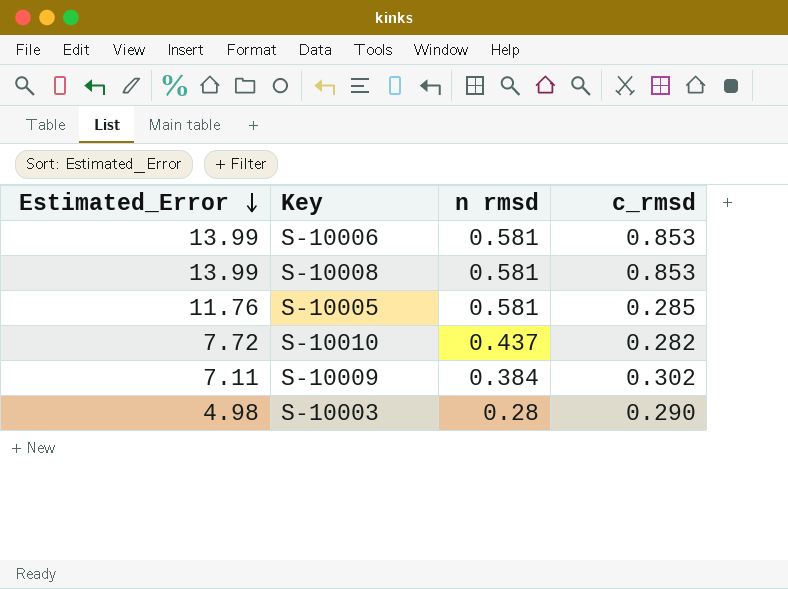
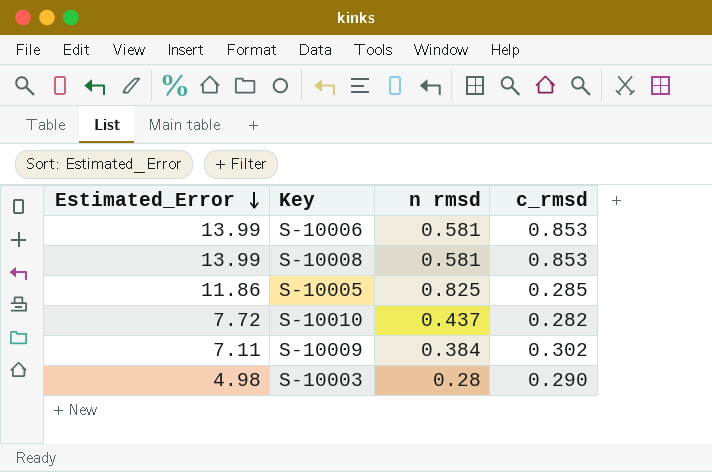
S-10005 | Estimated_Error: 11.76 -> 11.86
S-10005 | n rmsd: 0.581 -> 0.825

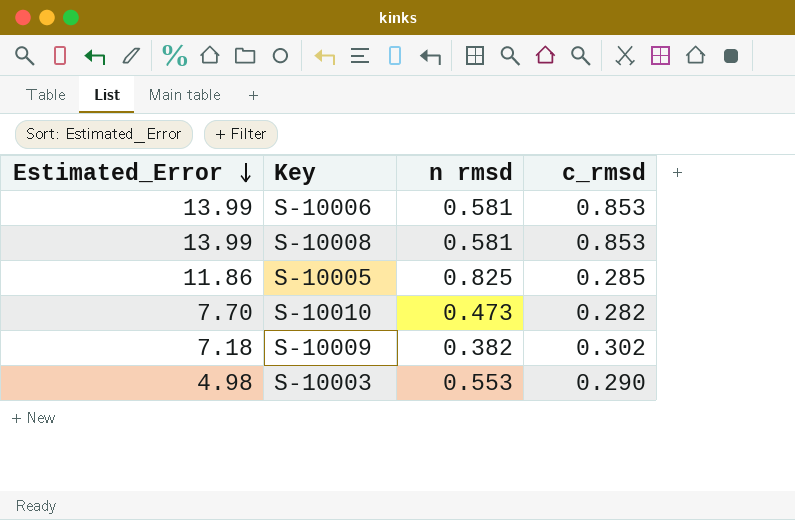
S-10010 | Estimated_Error: 7.72 -> 7.70
S-10010 | n rmsd: 0.437 -> 0.473
S-10009 | Estimated_Error: 7.11 -> 7.18
S-10009 | n rmsd: 0.384 -> 0.382
S-10003 | n rmsd: 0.28 -> 0.553

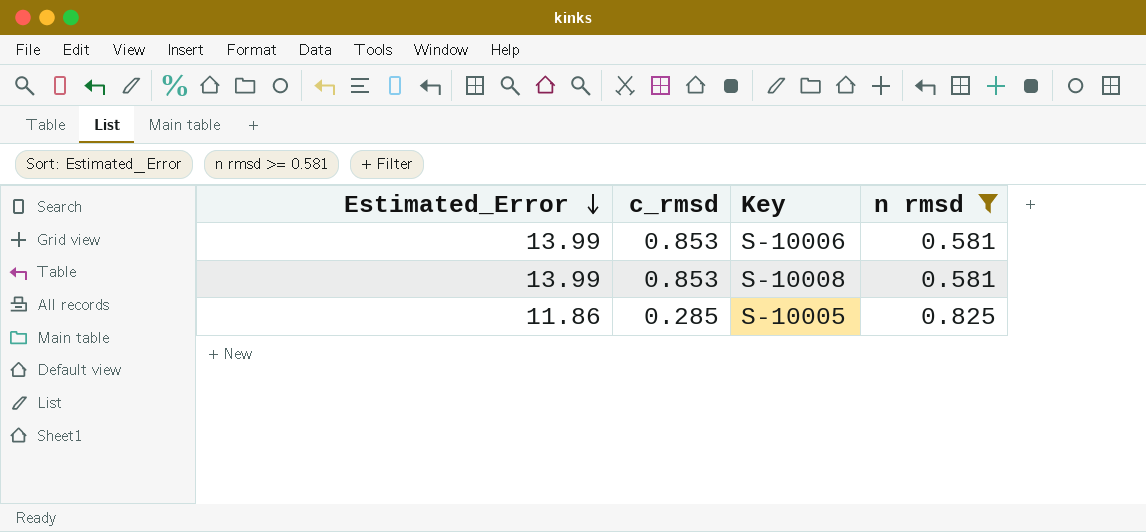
filter: none -> n rmsd >= 0.581
column c_rmsd | position: 4 -> 2

